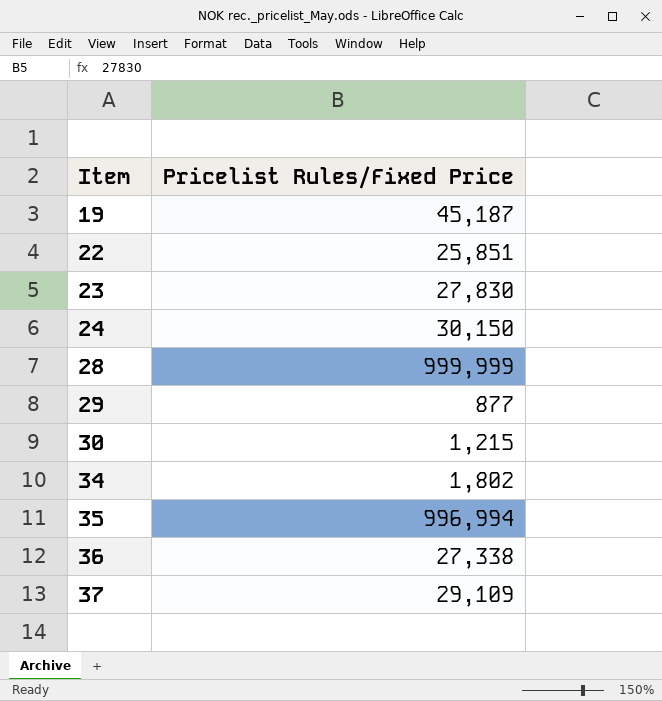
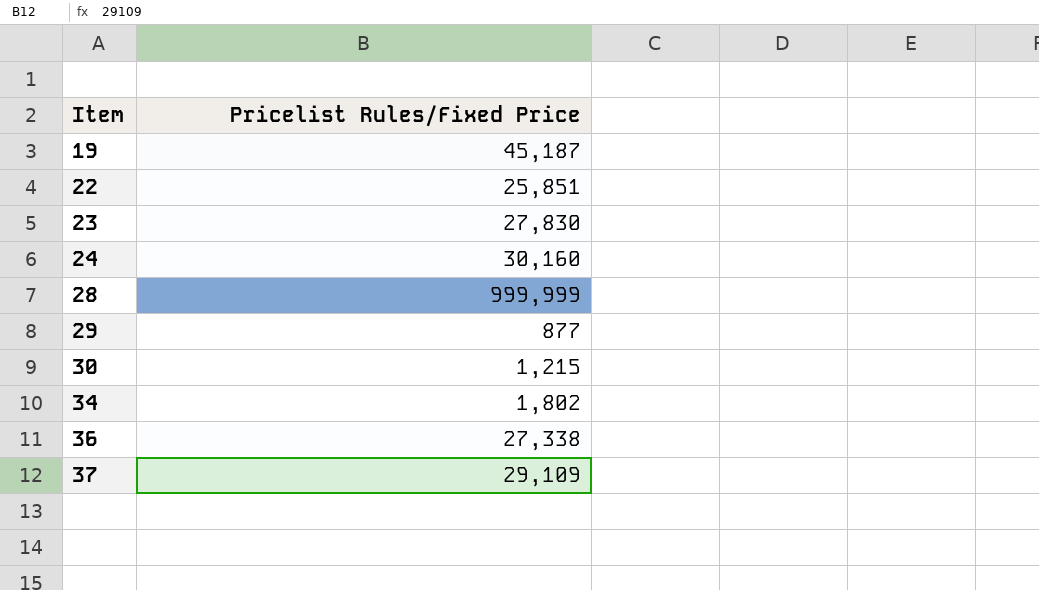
row 35: 996,994 -> none
24 | Pricelist Rules/Fixed Price: 30,150 -> 30,160

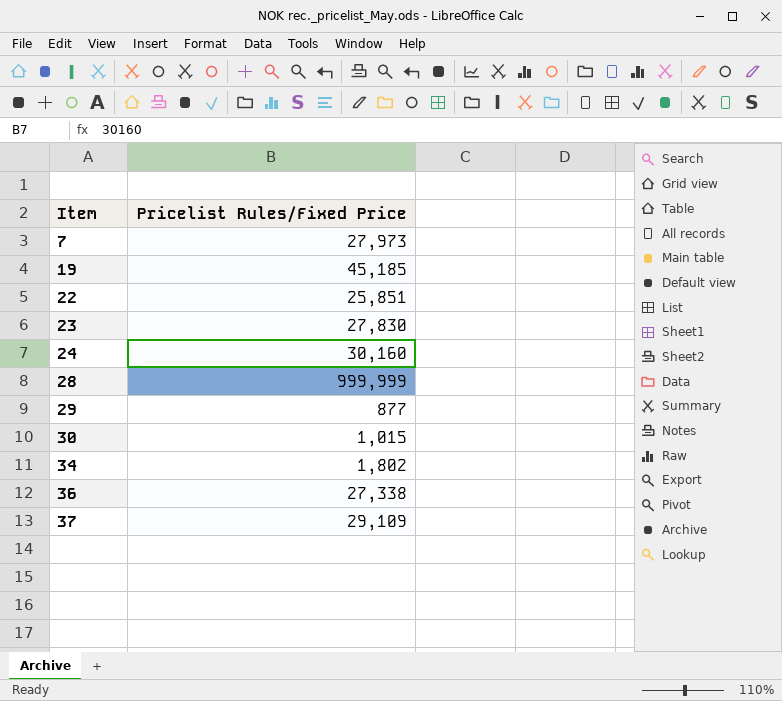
row 7: none -> 27,973
19 | Pricelist Rules/Fixed Price: 45,187 -> 45,185
30 | Pricelist Rules/Fixed Price: 1,215 -> 1,015

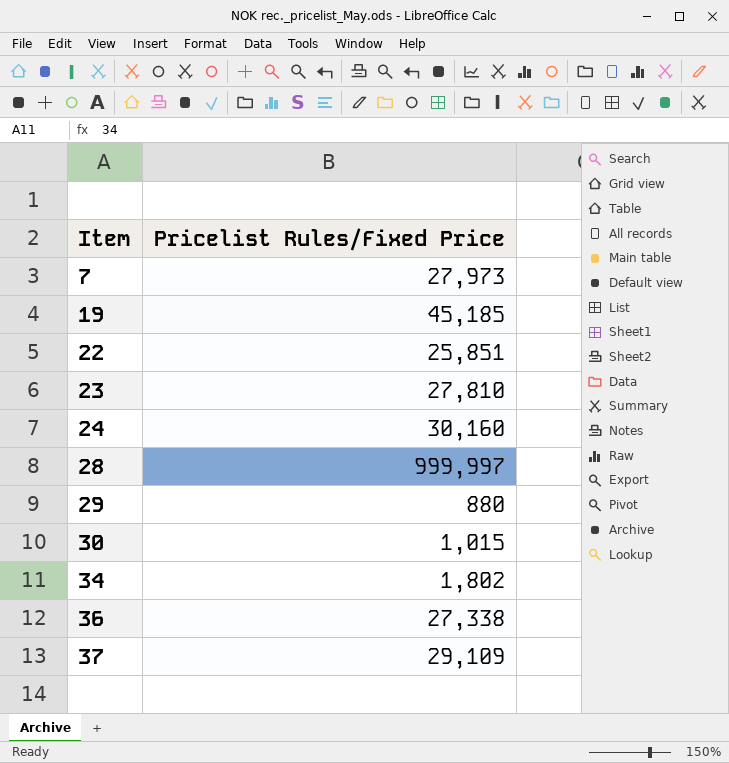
23 | Pricelist Rules/Fixed Price: 27,830 -> 27,810
28 | Pricelist Rules/Fixed Price: 999,999 -> 999,997
29 | Pricelist Rules/Fixed Price: 877 -> 880

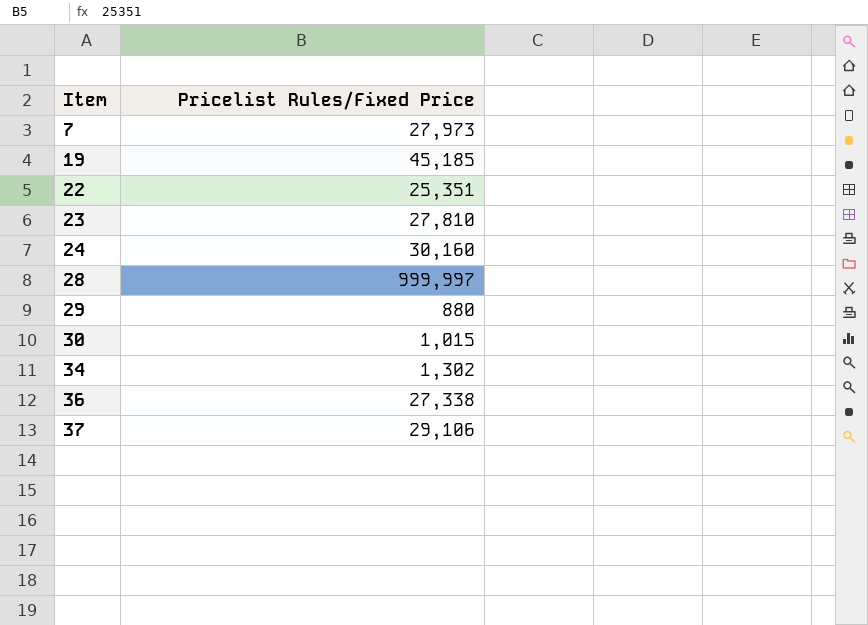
22 | Pricelist Rules/Fixed Price: 25,851 -> 25,351
34 | Pricelist Rules/Fixed Price: 1,802 -> 1,302
37 | Pricelist Rules/Fixed Price: 29,109 -> 29,106

